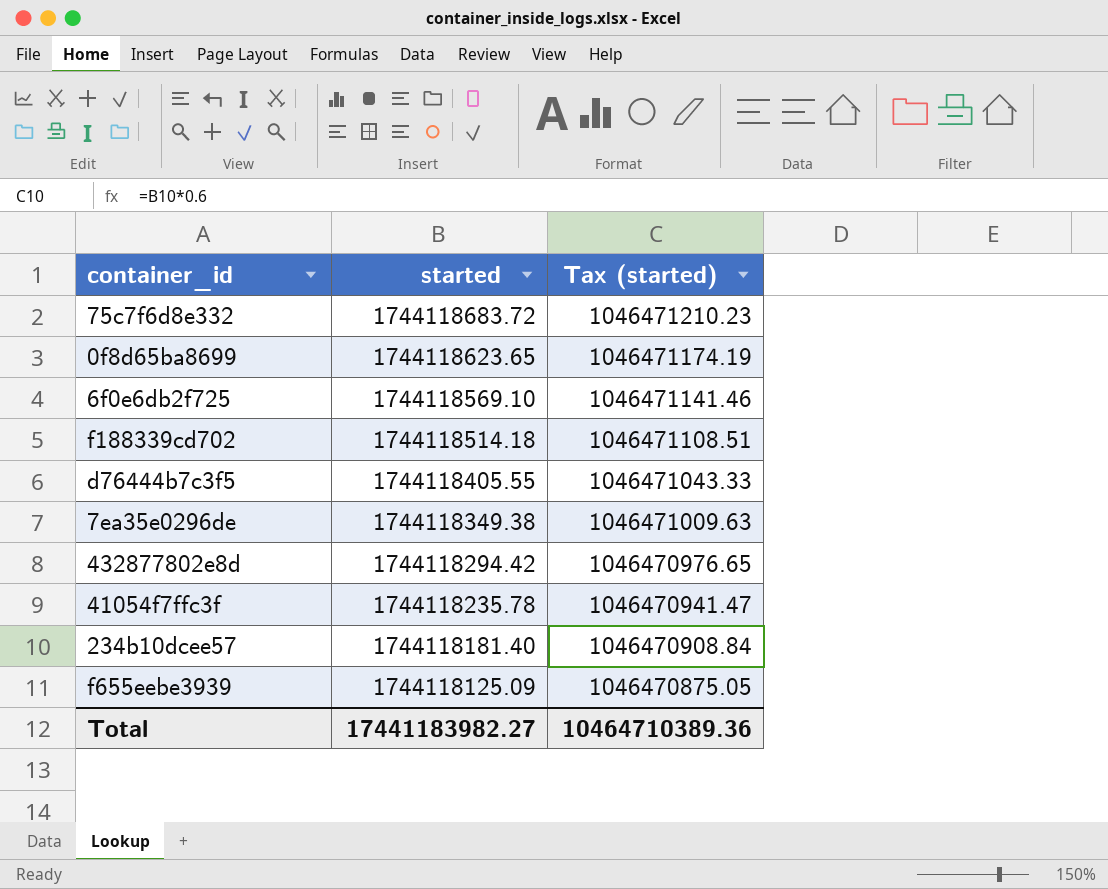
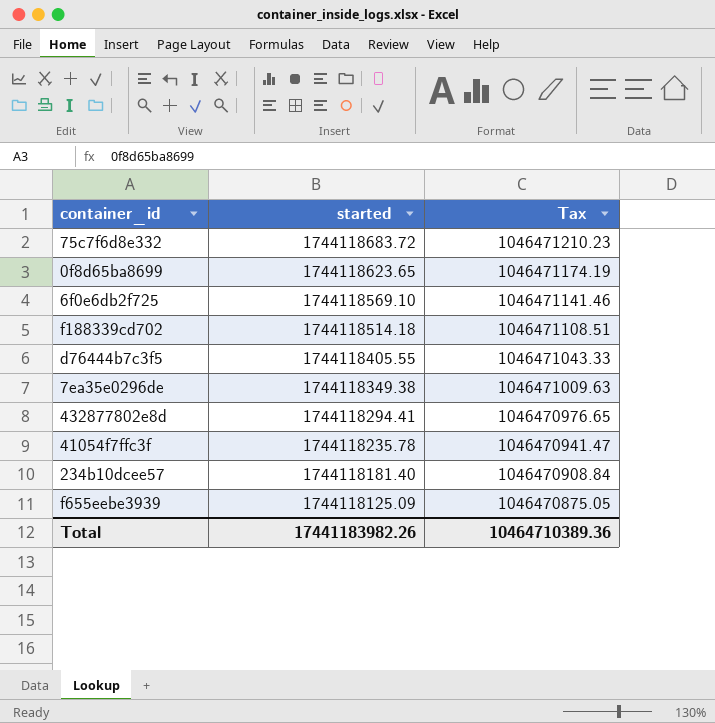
column name: Tax (started) -> Tax
432877802e8d | started: 1744118294.42 -> 1744118294.41
Total | started: 17441183982.27 -> 17441183982.26

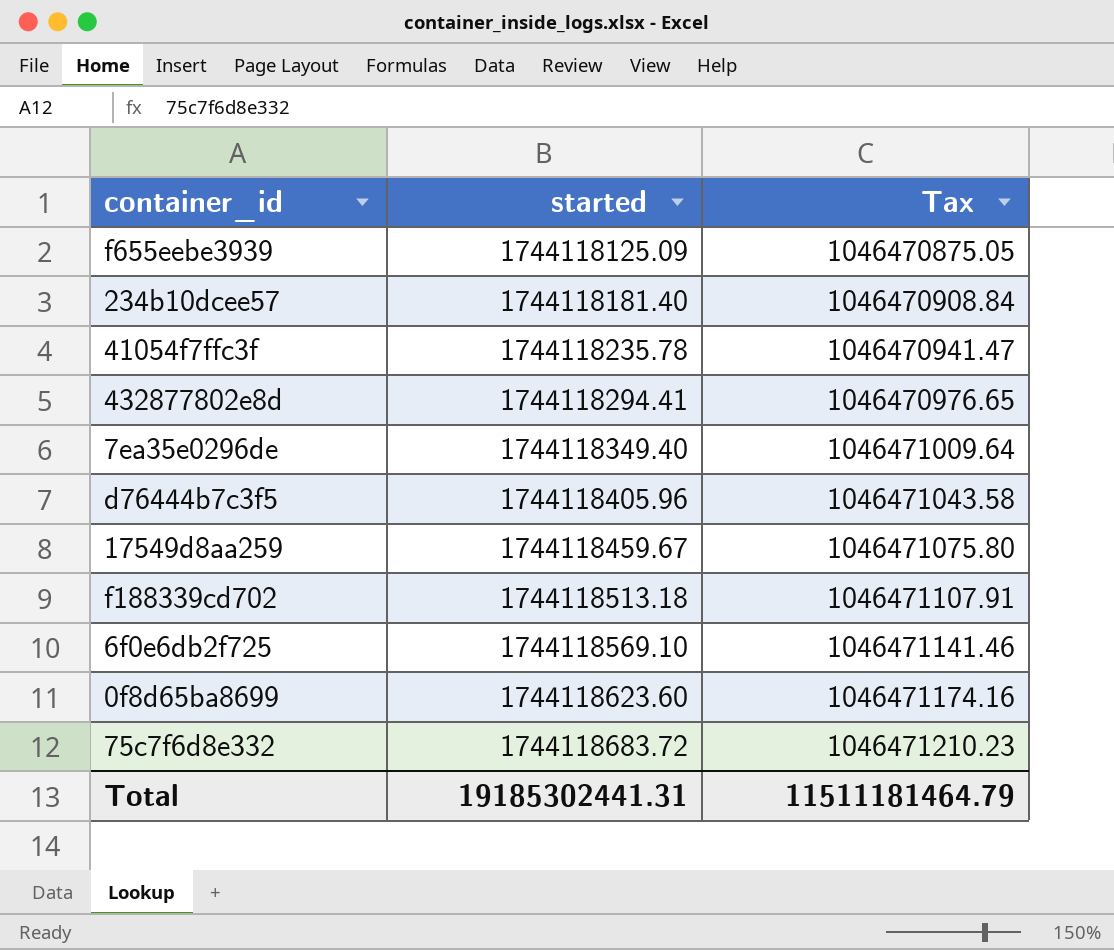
row order: started descending -> started ascending
7ea35e0296de | started: 1744118349.38 -> 1744118349.40
7ea35e0296de | Tax: 1046471009.63 -> 1046471009.64
d76444b7c3f5 | started: 1744118405.55 -> 1744118405.96
d76444b7c3f5 | Tax: 1046471043.33 -> 1046471043.58
row 17549d8aa259: none -> 1744118459.67 | 1046471075.80
f188339cd702 | started: 1744118514.18 -> 1744118513.18
f188339cd702 | Tax: 1046471108.51 -> 1046471107.91
0f8d65ba8699 | started: 1744118623.65 -> 1744118623.60
0f8d65ba8699 | Tax: 1046471174.19 -> 1046471174.16
Total | started: 17441183982.26 -> 19185302441.31
Total | Tax: 10464710389.36 -> 11511181464.79

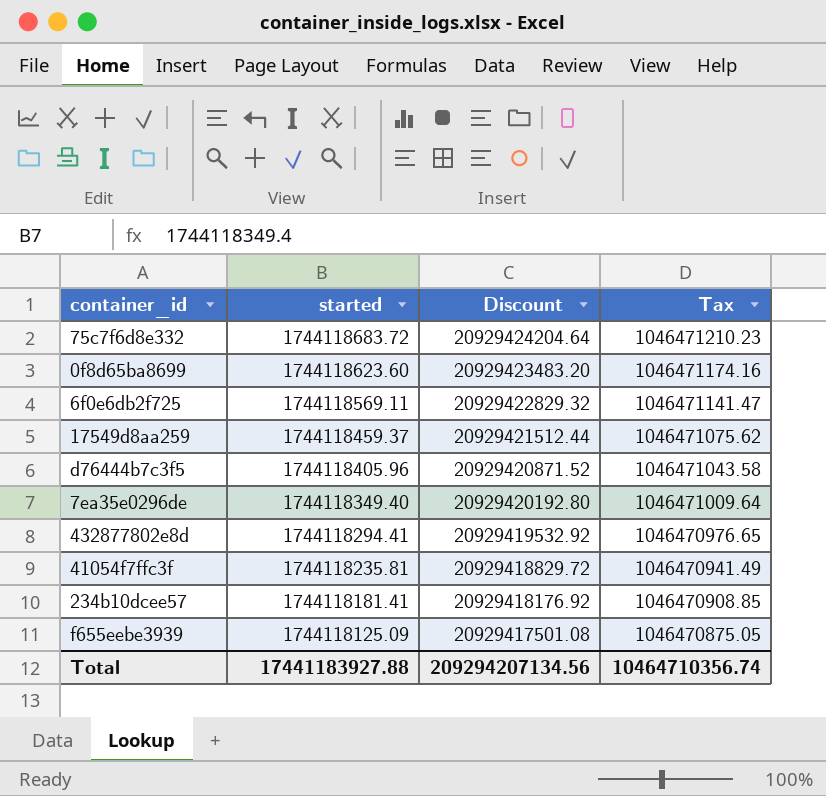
row order: started ascending -> started descending
column Discount | formula: none -> [started] * 12
row f188339cd702: 1744118513.18 | 1046471107.91 -> none
6f0e6db2f725 | started: 1744118569.10 -> 1744118569.11
6f0e6db2f725 | Tax: 1046471141.46 -> 1046471141.47
17549d8aa259 | started: 1744118459.67 -> 1744118459.37
17549d8aa259 | Tax: 1046471075.80 -> 1046471075.62
41054f7ffc3f | started: 1744118235.78 -> 1744118235.81
41054f7ffc3f | Tax: 1046470941.47 -> 1046470941.49
234b10dcee57 | started: 1744118181.40 -> 1744118181.41
234b10dcee57 | Tax: 1046470908.84 -> 1046470908.85
Total | started: 19185302441.31 -> 17441183927.88
Total | Tax: 11511181464.79 -> 10464710356.74

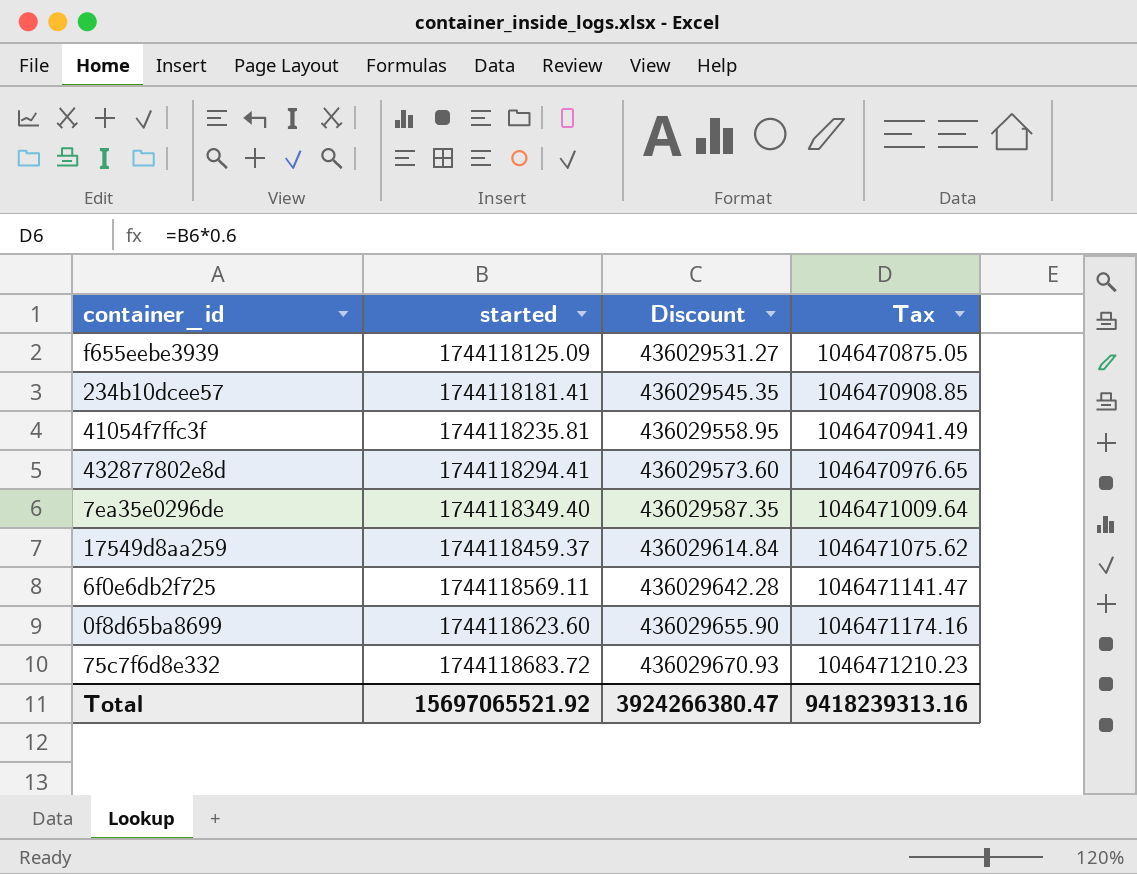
row order: started descending -> started ascending
column Discount | formula: [started] * 12 -> [started] * 0.25
row d76444b7c3f5: 1744118405.96 | 20929420871.52 | 1046471043.58 -> none
Total | started: 17441183927.88 -> 15697065521.92
Total | Discount: 209294207134.56 -> 3924266380.47
Total | Tax: 10464710356.74 -> 9418239313.16

